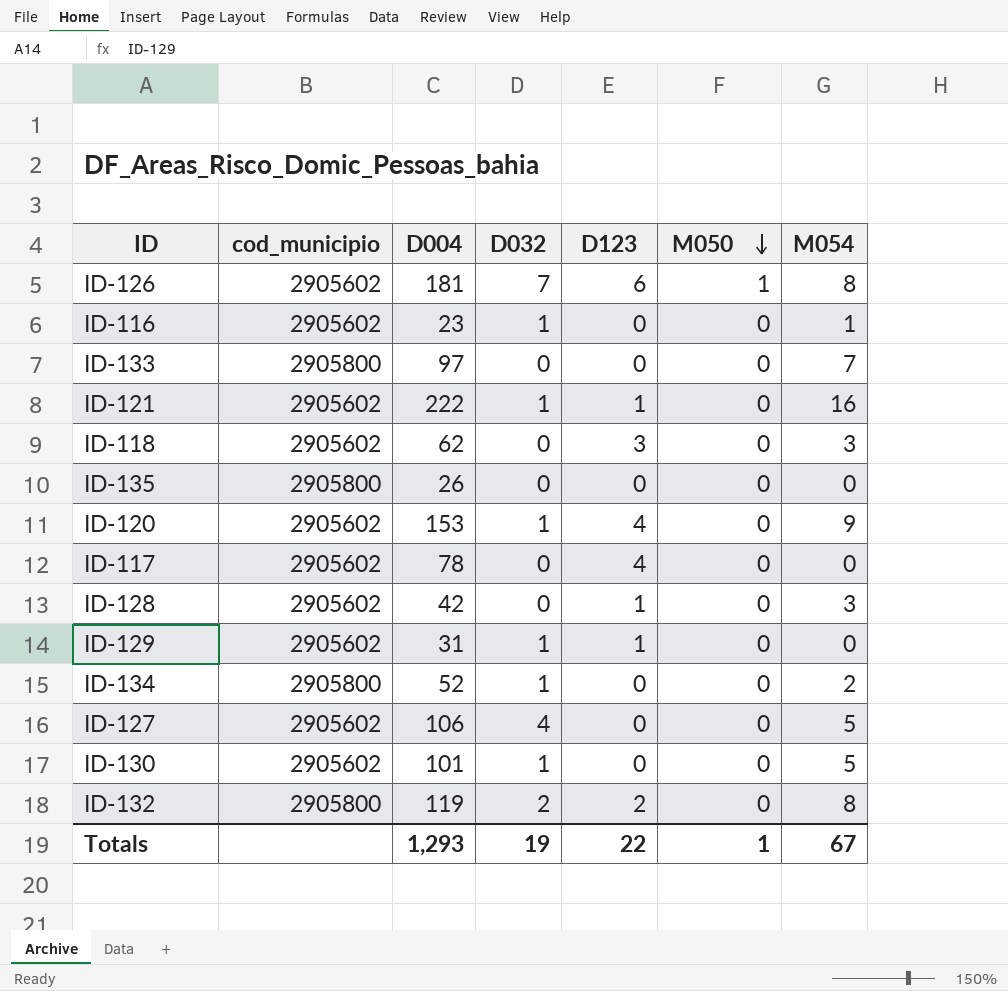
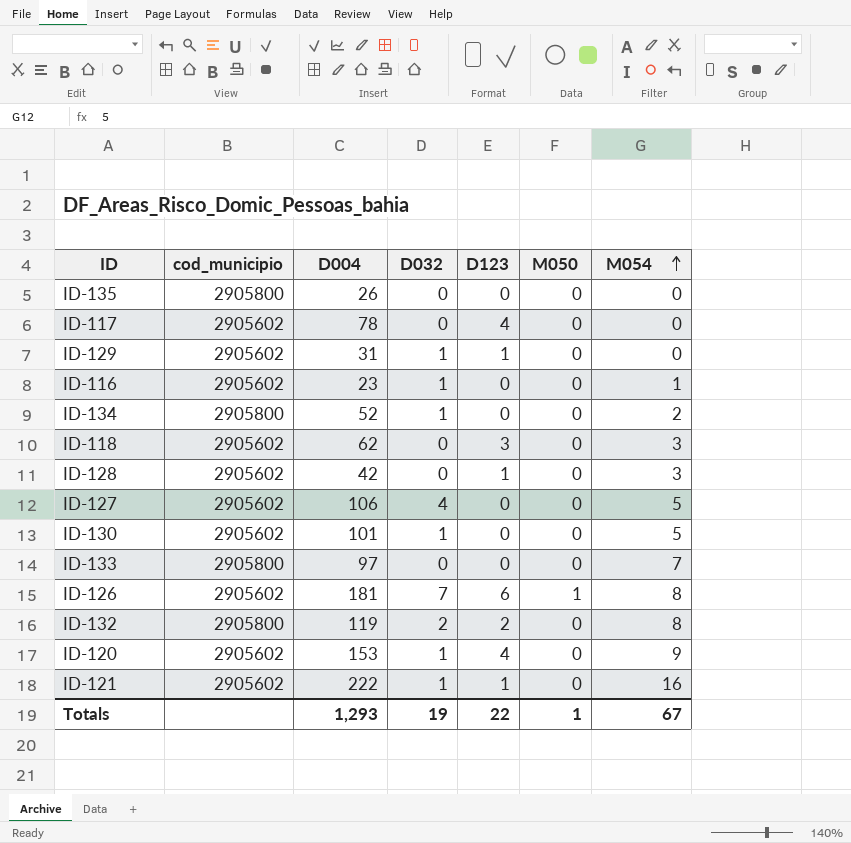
row order: M050 descending -> M054 ascending

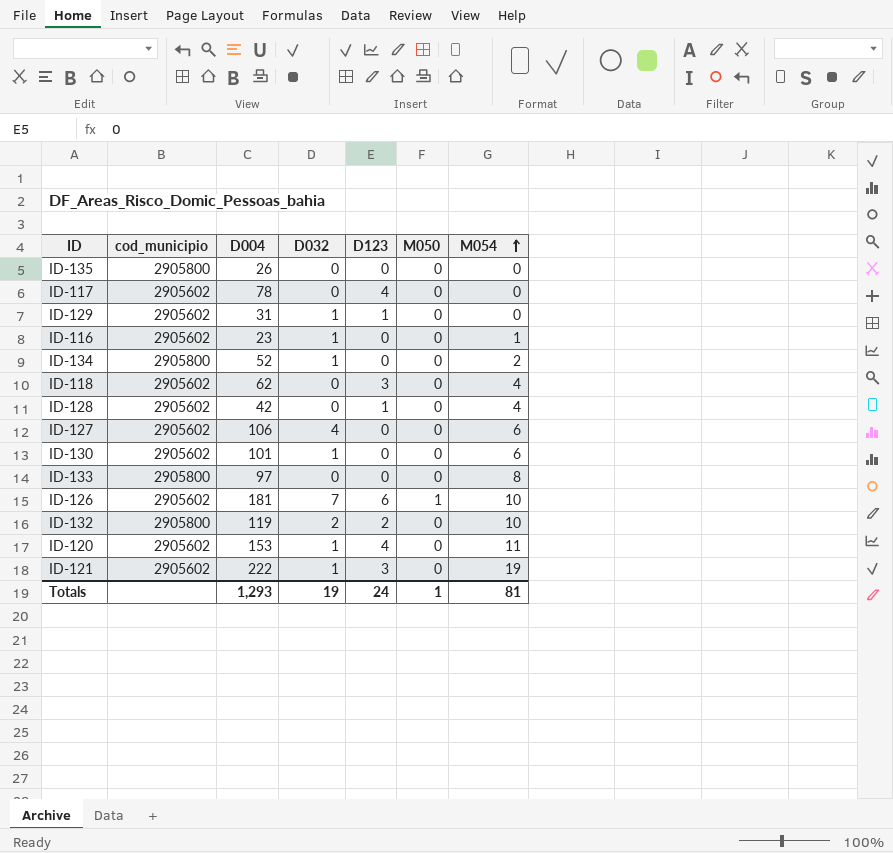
ID-118 | M054: 3 -> 4
ID-128 | M054: 3 -> 4
ID-127 | M054: 5 -> 6
ID-130 | M054: 5 -> 6
ID-133 | M054: 7 -> 8
ID-126 | M054: 8 -> 10
ID-132 | M054: 8 -> 10
ID-120 | M054: 9 -> 11
ID-121 | D123: 1 -> 3
ID-121 | M054: 16 -> 19
Totals | D123: 22 -> 24
Totals | M054: 67 -> 81

